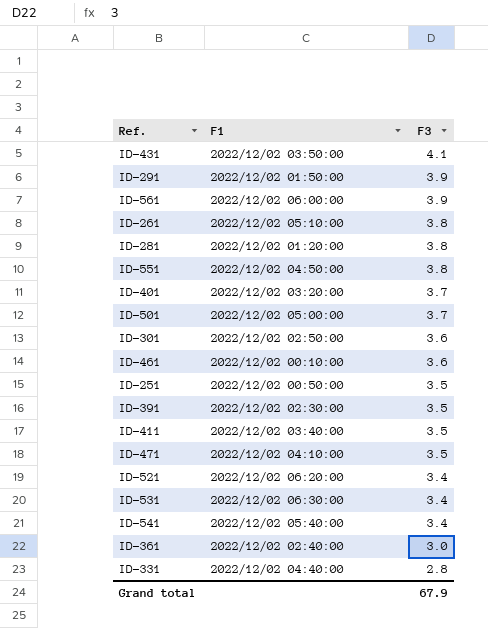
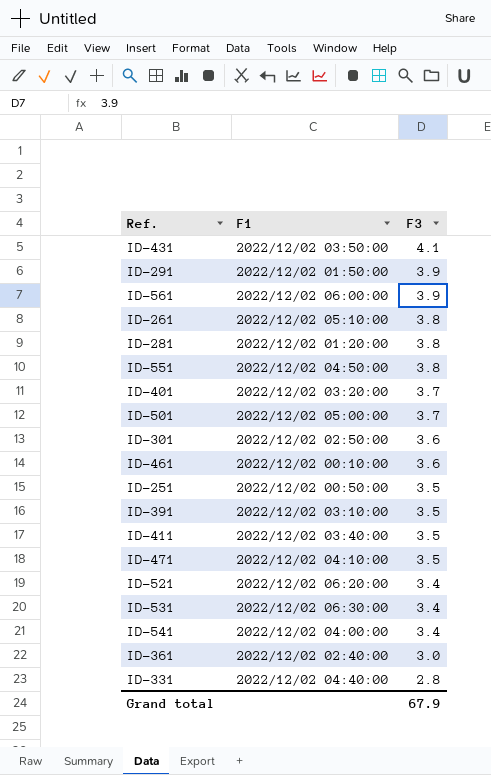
ID-391 | F1: 2022/12/02 02:30:00 -> 2022/12/02 03:10:00
ID-541 | F1: 2022/12/02 05:40:00 -> 2022/12/02 04:00:00

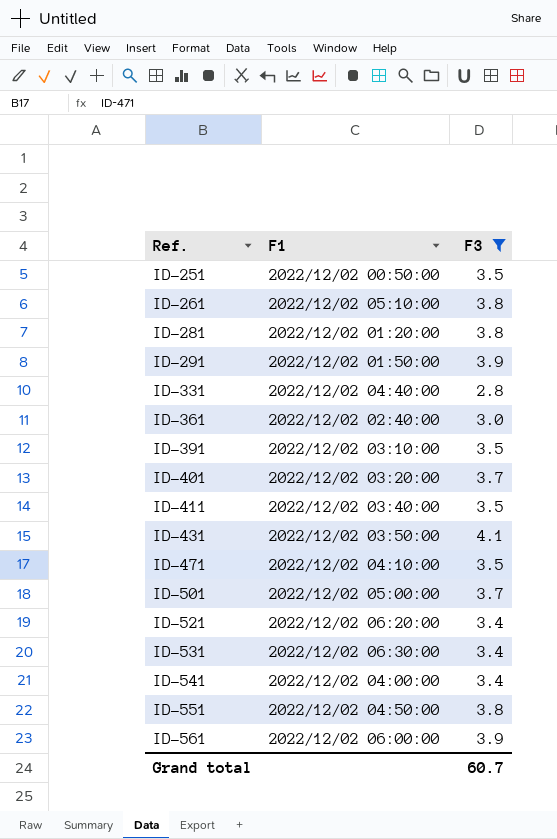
filter: none -> F3 != 3.6
row order: F3 descending -> Ref. ascending
Grand total | F3: 67.9 -> 60.7

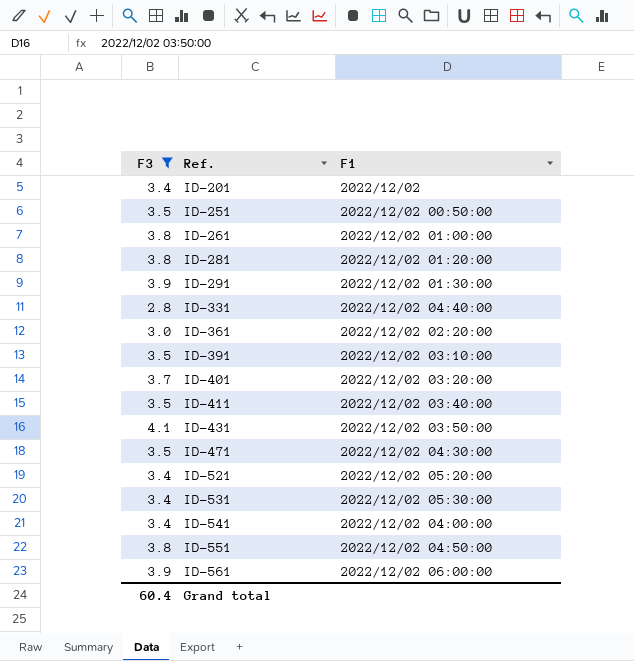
column F3 | position: 3 -> 1
row ID-501: 2022/12/02 05:00:00 | 3.7 -> none
row ID-201: none -> 3.4 | 2022/12/02
ID-261 | F1: 2022/12/02 05:10:00 -> 2022/12/02 01:00:00
ID-291 | F1: 2022/12/02 01:50:00 -> 2022/12/02 01:30:00
ID-361 | F1: 2022/12/02 02:40:00 -> 2022/12/02 02:20:00
ID-471 | F1: 2022/12/02 04:10:00 -> 2022/12/02 04:30:00
ID-521 | F1: 2022/12/02 06:20:00 -> 2022/12/02 05:20:00
ID-531 | F1: 2022/12/02 06:30:00 -> 2022/12/02 05:30:00
Grand total | F3: 60.7 -> 60.4

